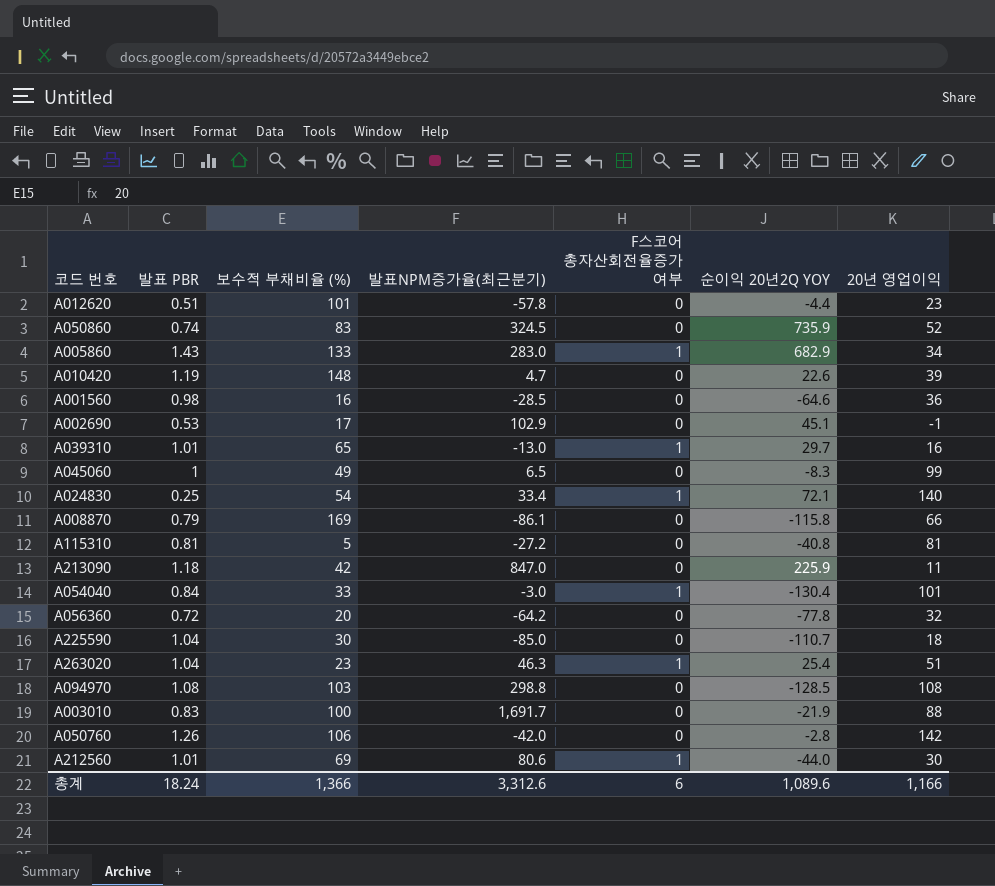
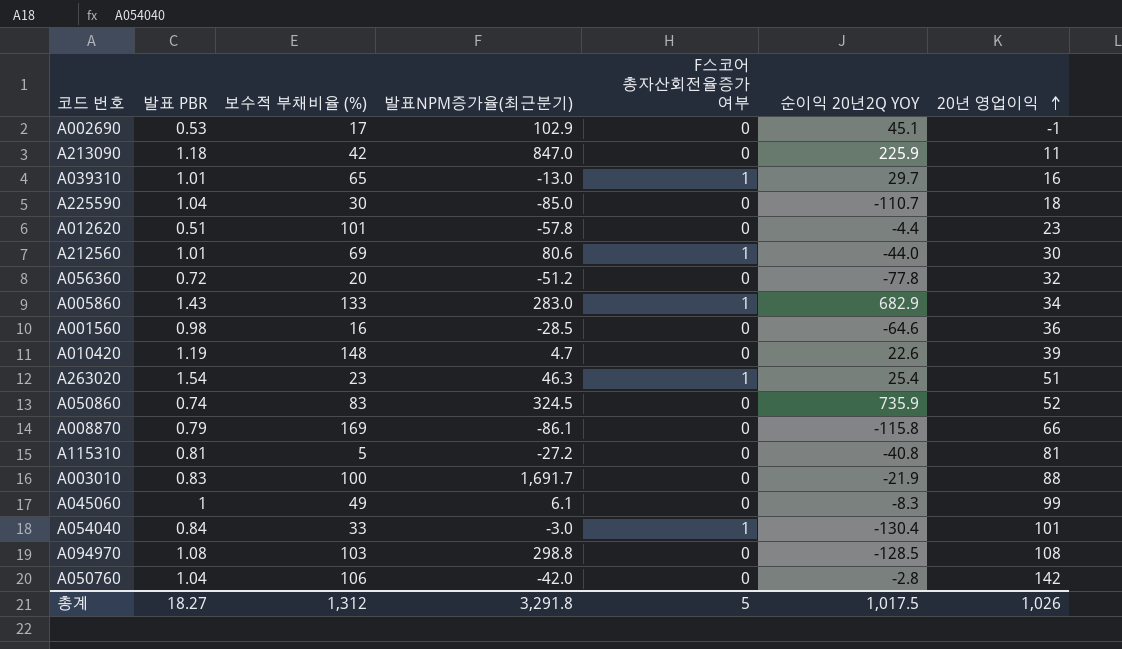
row order: none -> 20년 영업이익 ascending
row A024830: 0.25 | 54 | 33.4 | 1 | 72.1 | 140 -> none
A056360 | 발표NPM증가율(최근분기): -64.2 -> -51.2
A263020 | 발표 PBR: 1.04 -> 1.54
A045060 | 발표NPM증가율(최근분기): 6.5 -> 6.1
A050760 | 발표 PBR: 1.26 -> 1.04
총계 | 발표 PBR: 18.24 -> 18.27
총계 | 보수적 부채비율 (%): 1,366 -> 1,312
총계 | 발표NPM증가율(최근분기): 3,312.6 -> 3,291.8
총계 | F스코어 총자산회전율증가 여부: 6 -> 5
총계 | 순이익 20년2Q YOY: 1,089.6 -> 1,017.5
총계 | 20년 영업이익: 1,166 -> 1,026

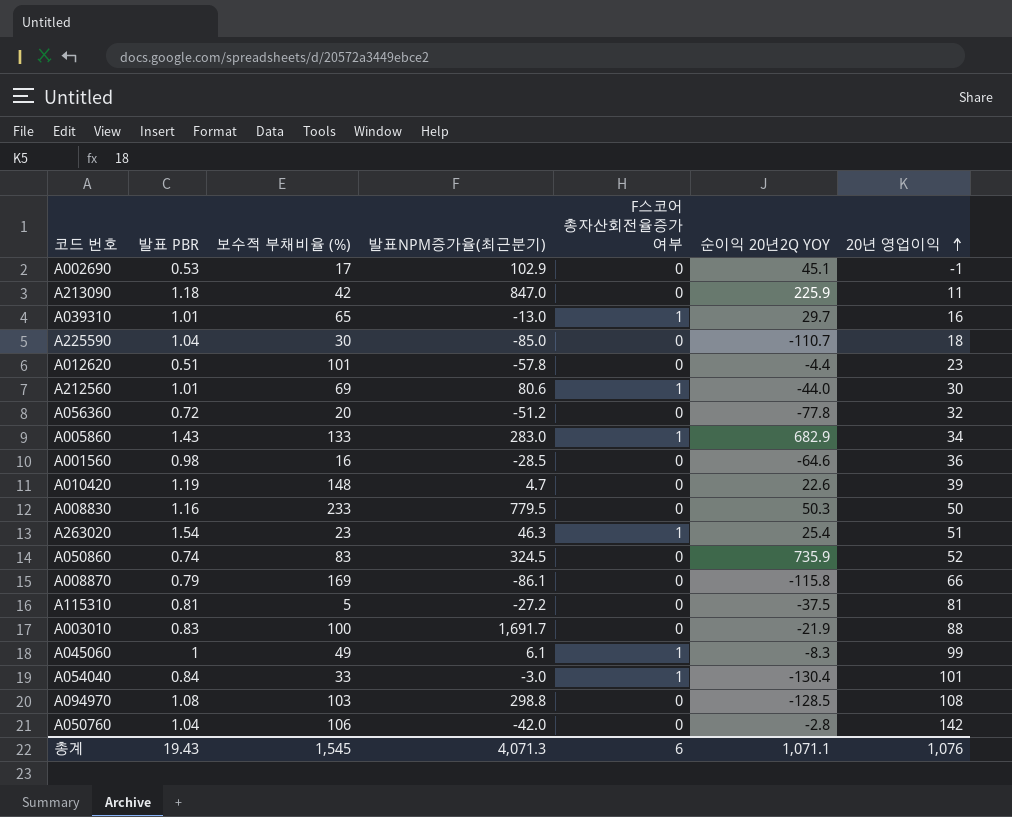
row A008830: none -> 1.16 | 233 | 779.5 | 0 | 50.3 | 50
A115310 | 순이익 20년2Q YOY: -40.8 -> -37.5
A045060 | F스코어 총자산회전율증가 여부: 0 -> 1
총계 | 발표 PBR: 18.27 -> 19.43
총계 | 보수적 부채비율 (%): 1,312 -> 1,545
총계 | 발표NPM증가율(최근분기): 3,291.8 -> 4,071.3
총계 | F스코어 총자산회전율증가 여부: 5 -> 6
총계 | 순이익 20년2Q YOY: 1,017.5 -> 1,071.1
총계 | 20년 영업이익: 1,026 -> 1,076

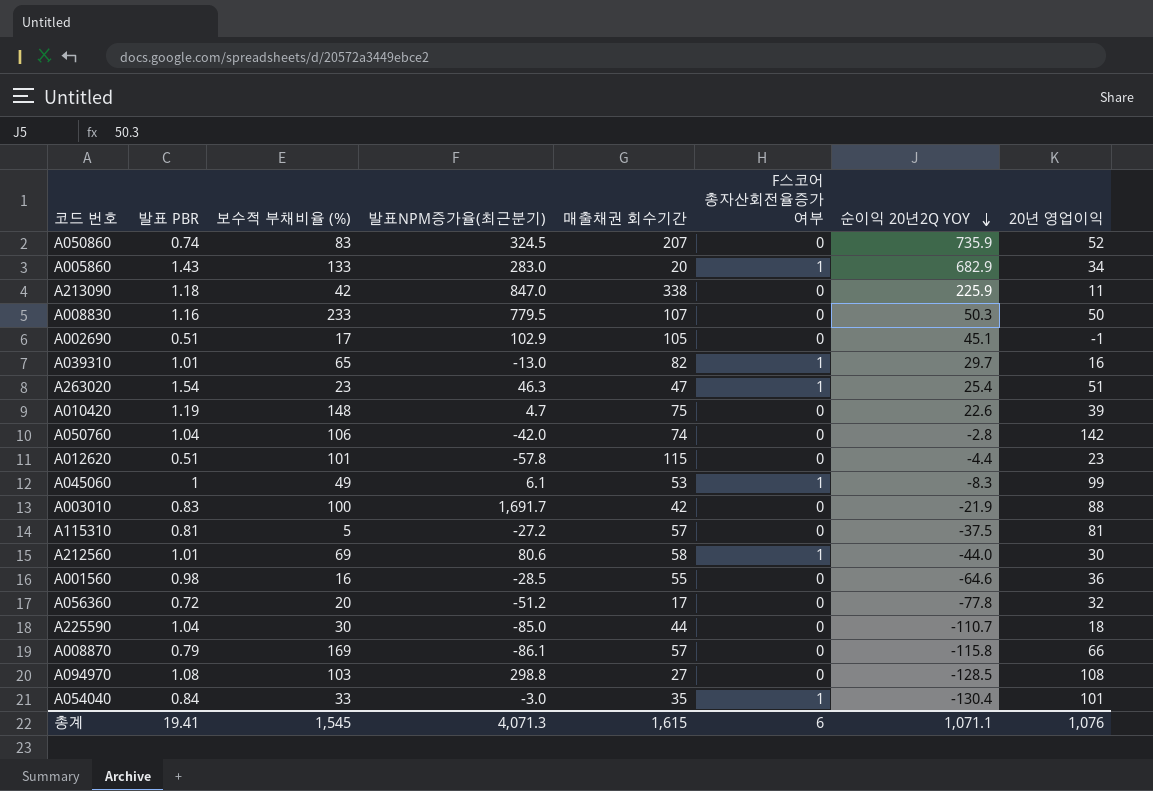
row order: 20년 영업이익 ascending -> 순이익 20년2Q YOY descending
column 매출채권 회수기간 | position: none -> 5
A002690 | 발표 PBR: 0.53 -> 0.51
총계 | 발표 PBR: 19.43 -> 19.41

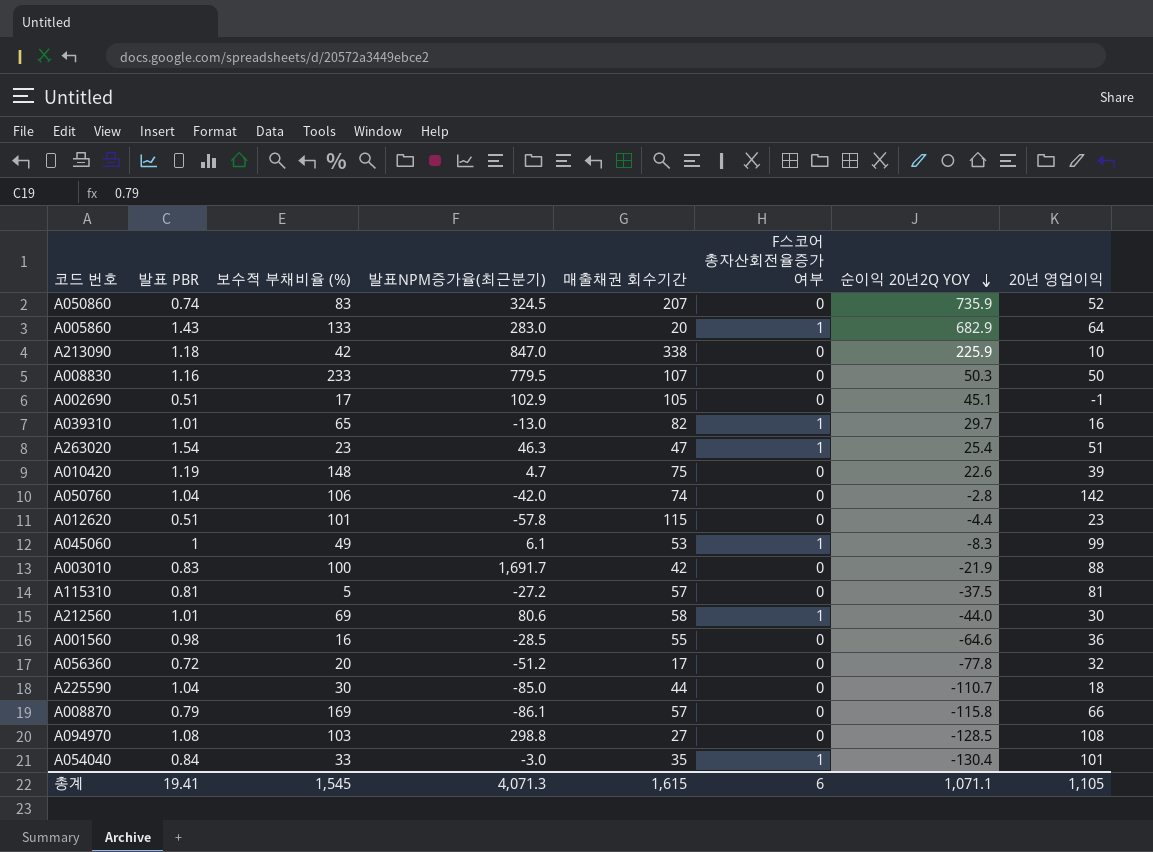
A005860 | 20년 영업이익: 34 -> 64
A213090 | 20년 영업이익: 11 -> 10
총계 | 20년 영업이익: 1,076 -> 1,105

